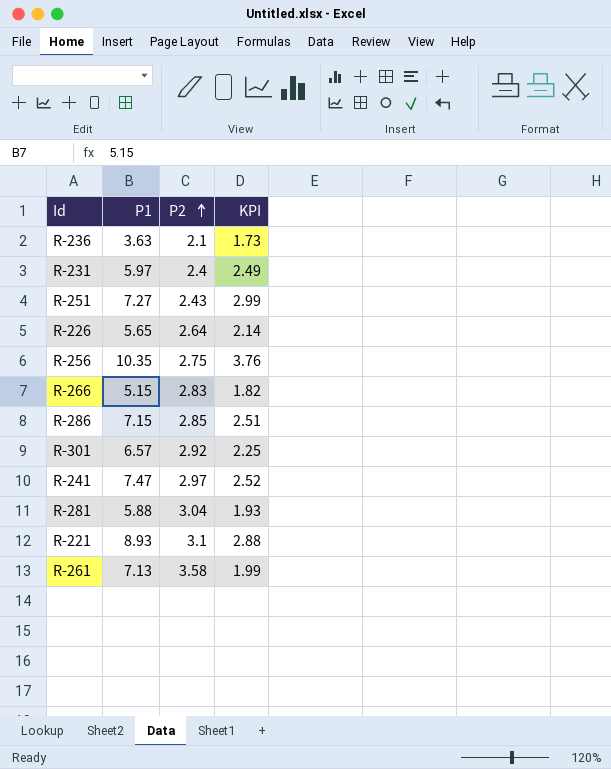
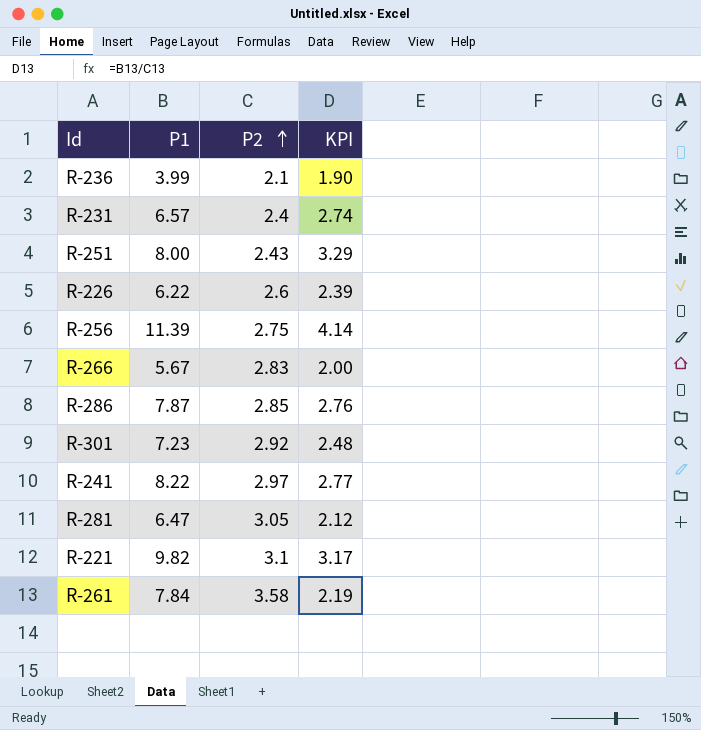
R-236 | P1: 3.63 -> 3.99
R-236 | KPI: 1.73 -> 1.90
R-231 | P1: 5.97 -> 6.57
R-231 | KPI: 2.49 -> 2.74
R-251 | P1: 7.27 -> 8.00
R-251 | KPI: 2.99 -> 3.29
R-226 | P1: 5.65 -> 6.22
R-226 | P2: 2.64 -> 2.6
R-226 | KPI: 2.14 -> 2.39
R-256 | P1: 10.35 -> 11.39
R-256 | KPI: 3.76 -> 4.14
R-266 | P1: 5.15 -> 5.67
R-266 | KPI: 1.82 -> 2.00
R-286 | P1: 7.15 -> 7.87
R-286 | KPI: 2.51 -> 2.76
R-301 | P1: 6.57 -> 7.23
R-301 | KPI: 2.25 -> 2.48
R-241 | P1: 7.47 -> 8.22
R-241 | KPI: 2.52 -> 2.77
R-281 | P1: 5.88 -> 6.47
R-281 | P2: 3.04 -> 3.05
R-281 | KPI: 1.93 -> 2.12
R-221 | P1: 8.93 -> 9.82
R-221 | KPI: 2.88 -> 3.17
R-261 | P1: 7.13 -> 7.84
R-261 | KPI: 1.99 -> 2.19

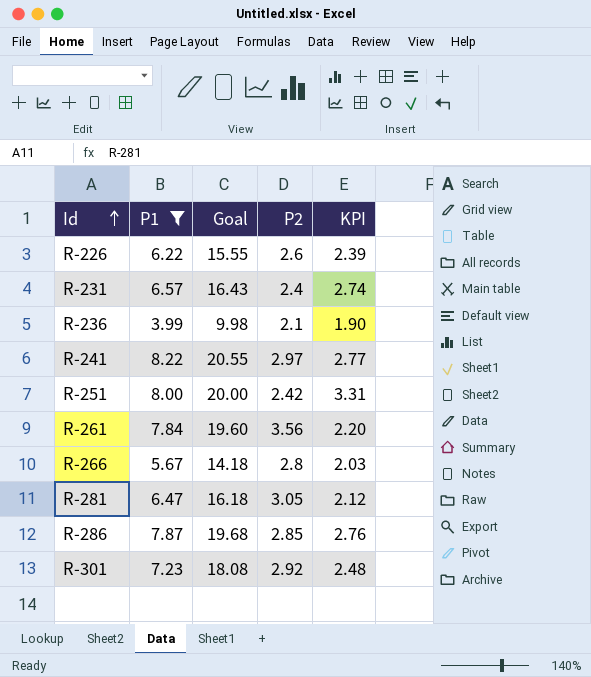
filter: none -> P1 <= 8.22
row order: P2 ascending -> Id ascending
column Goal | formula: none -> [P1] * 2.5
R-251 | P2: 2.43 -> 2.42
R-251 | KPI: 3.29 -> 3.31
R-261 | P2: 3.58 -> 3.56
R-261 | KPI: 2.19 -> 2.20
R-266 | P2: 2.83 -> 2.8
R-266 | KPI: 2.00 -> 2.03

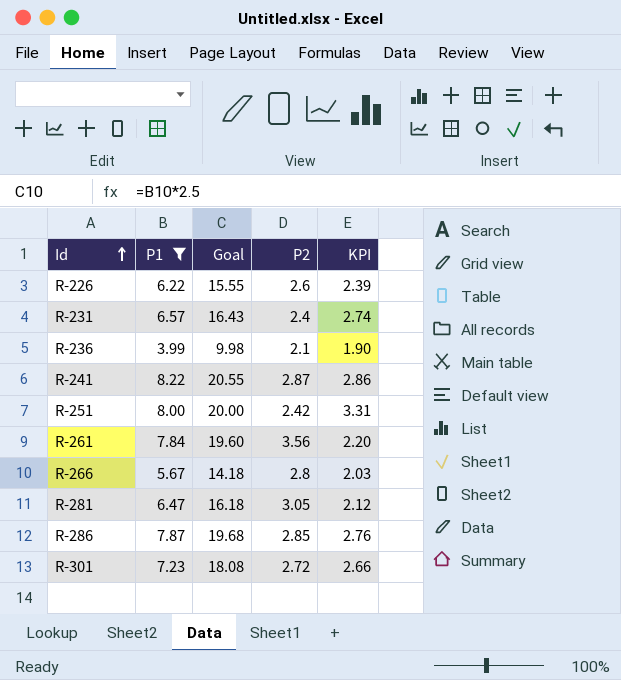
R-241 | P2: 2.97 -> 2.87
R-241 | KPI: 2.77 -> 2.86
R-301 | P2: 2.92 -> 2.72
R-301 | KPI: 2.48 -> 2.66

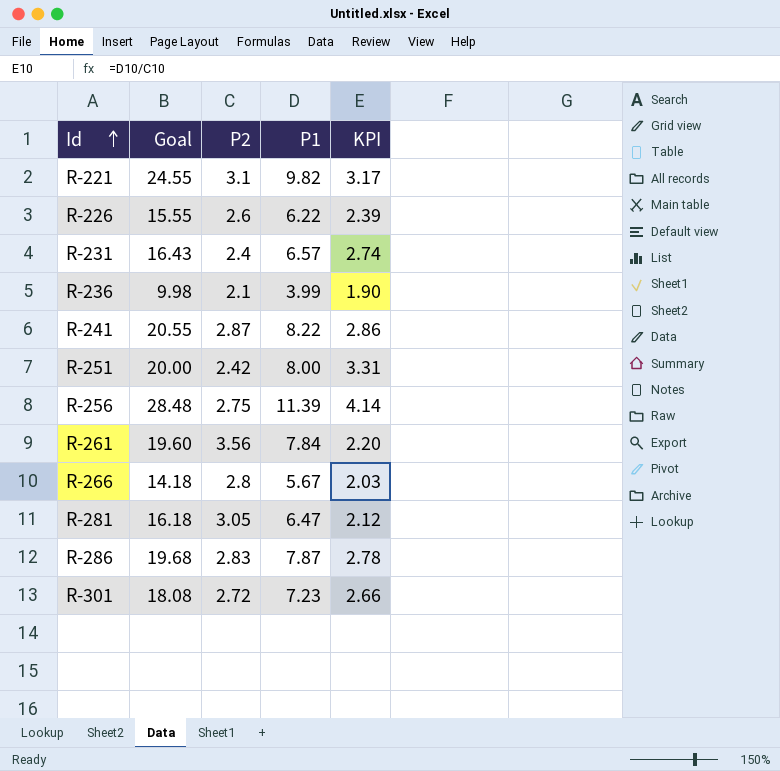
filter: P1 <= 8.22 -> none
column P1 | position: 2 -> 4
R-286 | P2: 2.85 -> 2.83
R-286 | KPI: 2.76 -> 2.78

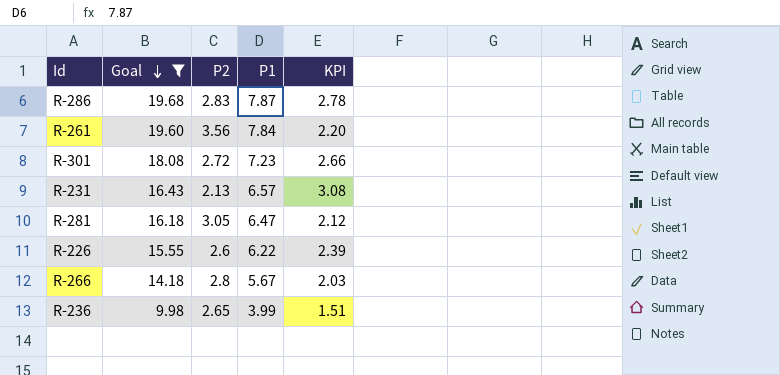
filter: none -> Goal <= 19.68
row order: Id ascending -> Goal descending
R-231 | P2: 2.4 -> 2.13
R-231 | KPI: 2.74 -> 3.08
R-236 | P2: 2.1 -> 2.65
R-236 | KPI: 1.90 -> 1.51

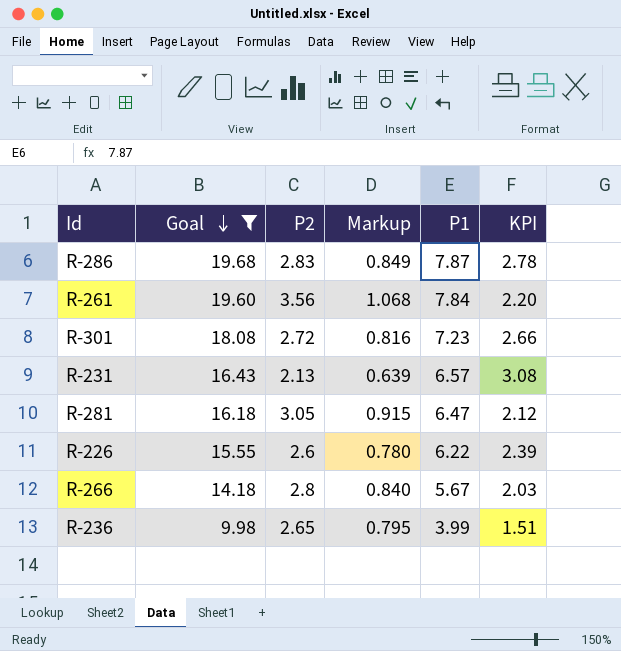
column Markup | formula: none -> [P2] * 0.3

